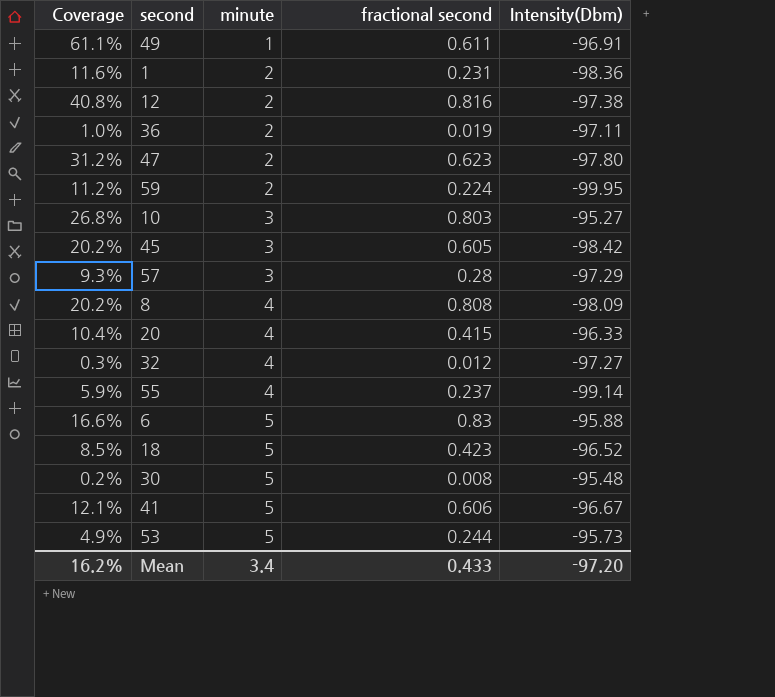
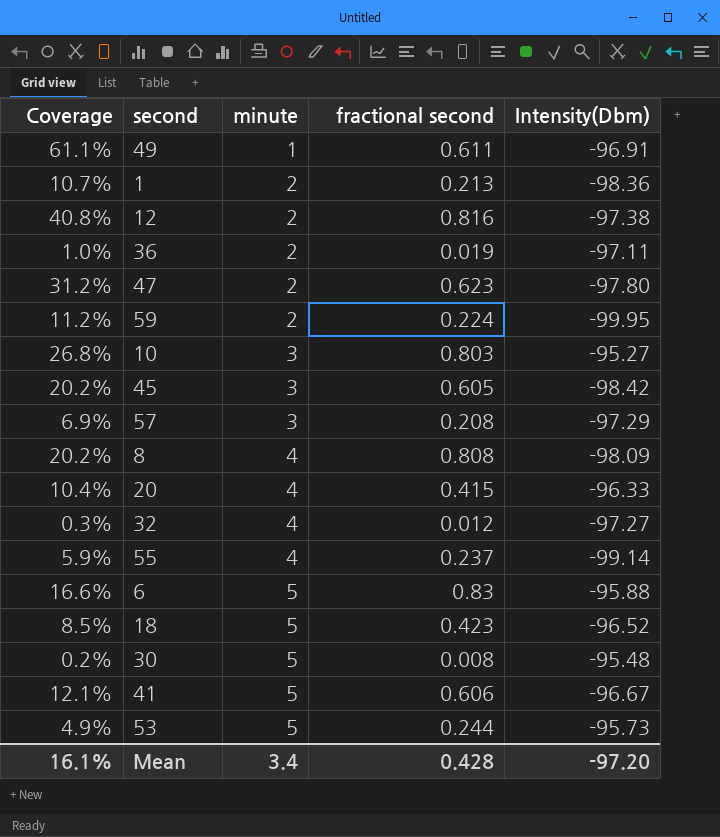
1 | Coverage: 11.6% -> 10.7%
1 | fractional second: 0.231 -> 0.213
57 | Coverage: 9.3% -> 6.9%
57 | fractional second: 0.28 -> 0.208
Mean | Coverage: 16.2% -> 16.1%
Mean | fractional second: 0.433 -> 0.428

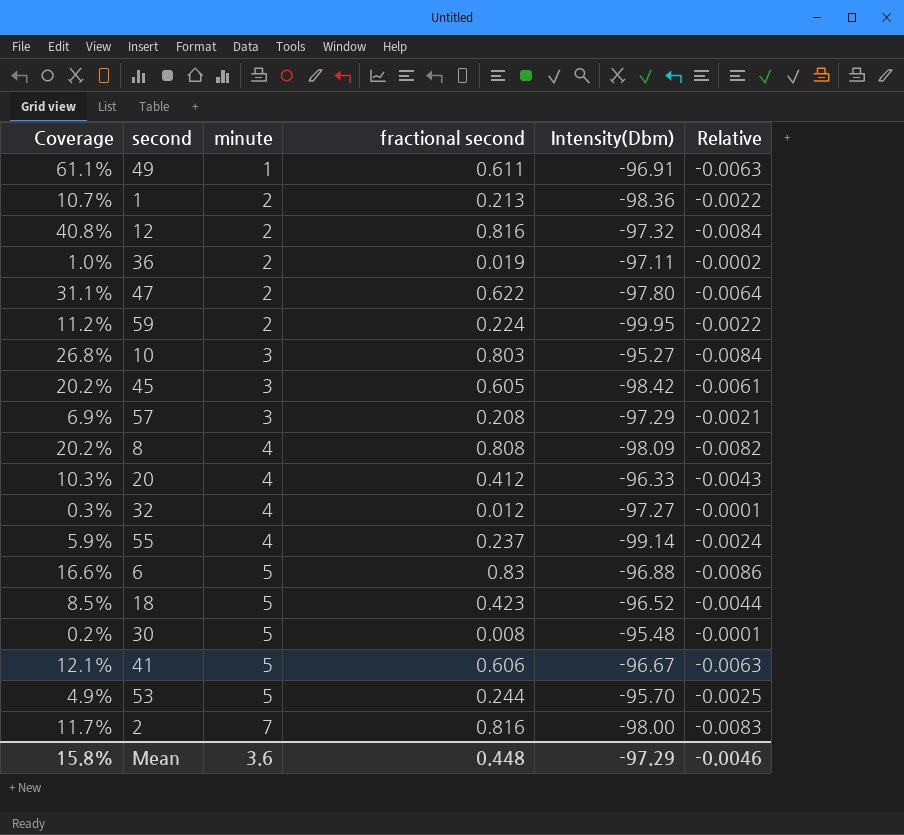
column Relative | formula: none -> [fractional second] / [Intensity(Dbm)]
12 | Intensity(Dbm): -97.38 -> -97.32
47 | Coverage: 31.2% -> 31.1%
47 | fractional second: 0.623 -> 0.622
20 | Coverage: 10.4% -> 10.3%
20 | fractional second: 0.415 -> 0.412
6 | Intensity(Dbm): -95.88 -> -96.88
53 | Intensity(Dbm): -95.73 -> -95.70
row 2: none -> 11.7% | 7 | 0.816 | -98.00 | -0.0083
Mean | Coverage: 16.1% -> 15.8%
Mean | minute: 3.4 -> 3.6
Mean | fractional second: 0.428 -> 0.448
Mean | Intensity(Dbm): -97.20 -> -97.29

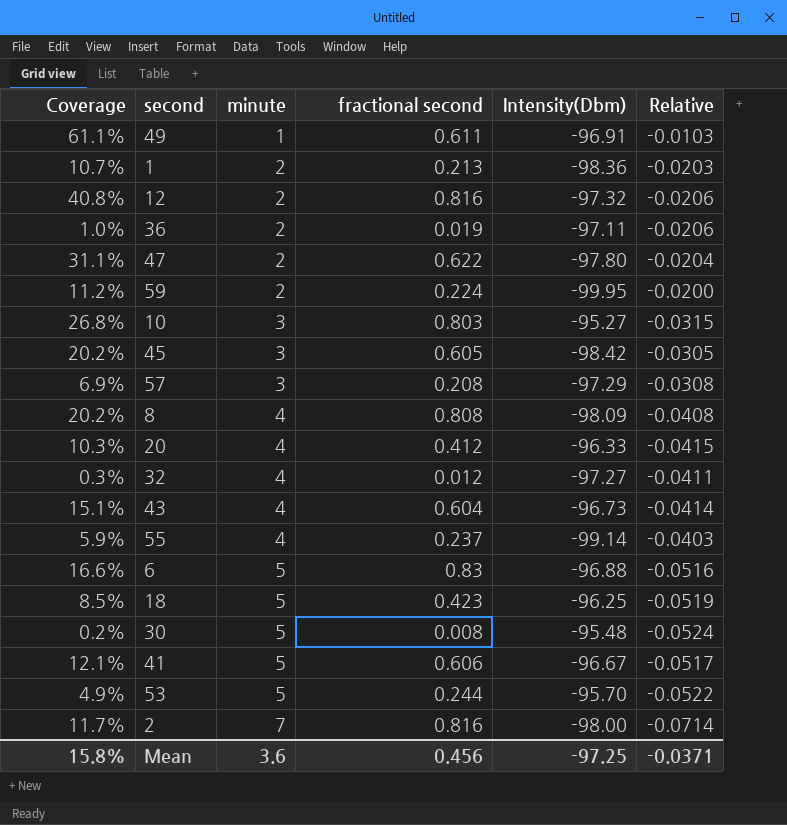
column Relative | formula: [fractional second] / [Intensity(Dbm)] -> [minute] / [Intensity(Dbm)]
row 43: none -> 15.1% | 4 | 0.604 | -96.73 | -0.0414
18 | Intensity(Dbm): -96.52 -> -96.25
Mean | fractional second: 0.448 -> 0.456
Mean | Intensity(Dbm): -97.29 -> -97.25
Mean | Relative: -0.0046 -> -0.0371

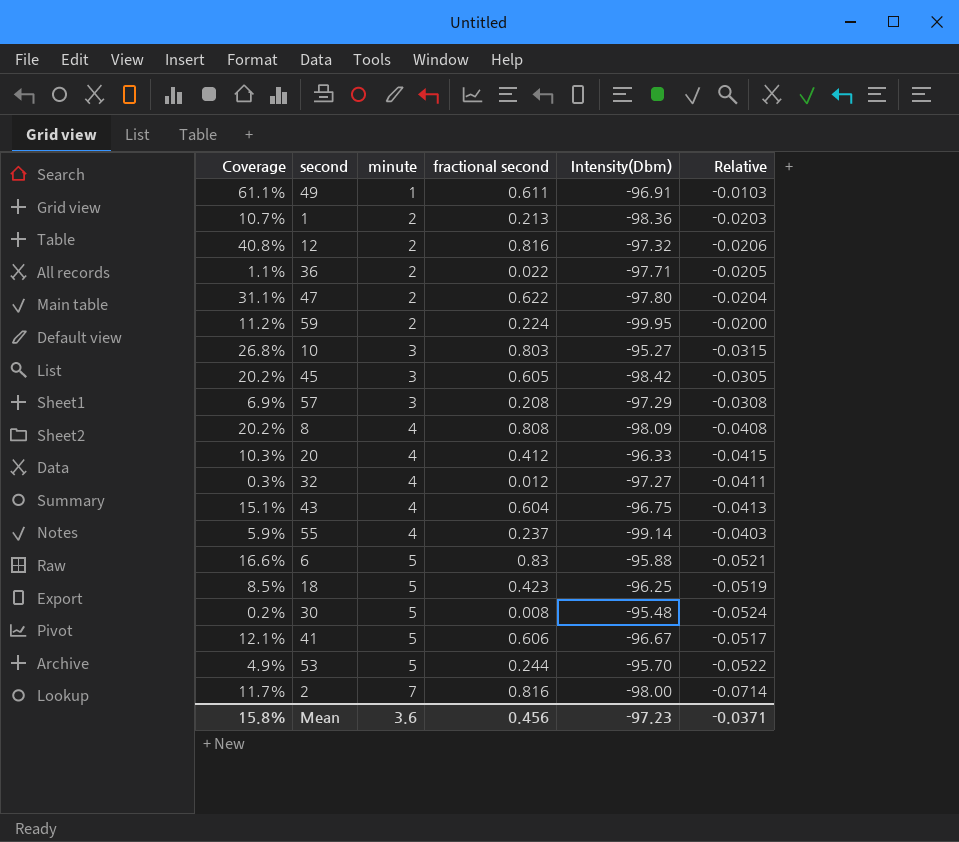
36 | Coverage: 1.0% -> 1.1%
36 | fractional second: 0.019 -> 0.022
36 | Intensity(Dbm): -97.11 -> -97.71
36 | Relative: -0.0206 -> -0.0205
43 | Intensity(Dbm): -96.73 -> -96.75
43 | Relative: -0.0414 -> -0.0413
6 | Intensity(Dbm): -96.88 -> -95.88
6 | Relative: -0.0516 -> -0.0521
Mean | Intensity(Dbm): -97.25 -> -97.23

